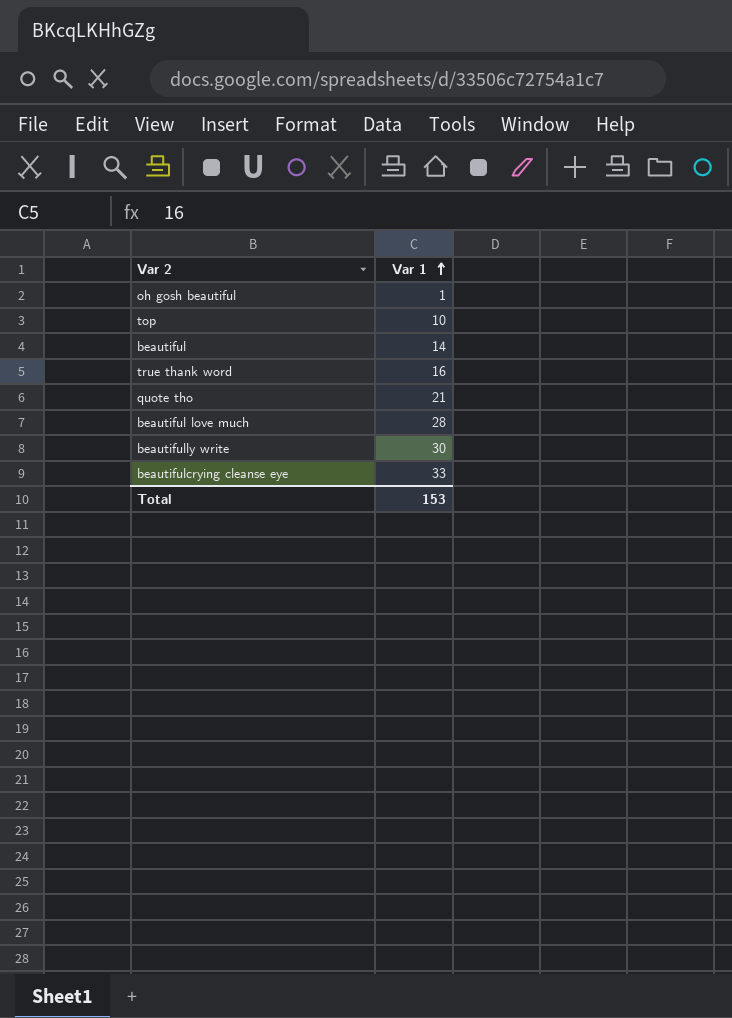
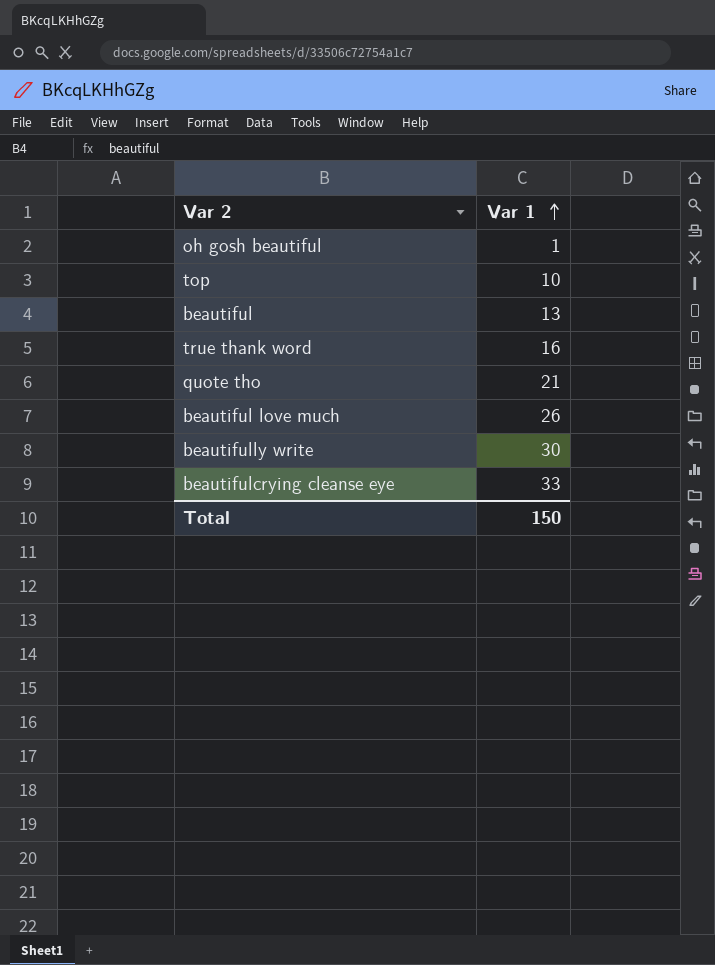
beautiful | Var 1: 14 -> 13
beautiful love much | Var 1: 28 -> 26
Total | Var 1: 153 -> 150

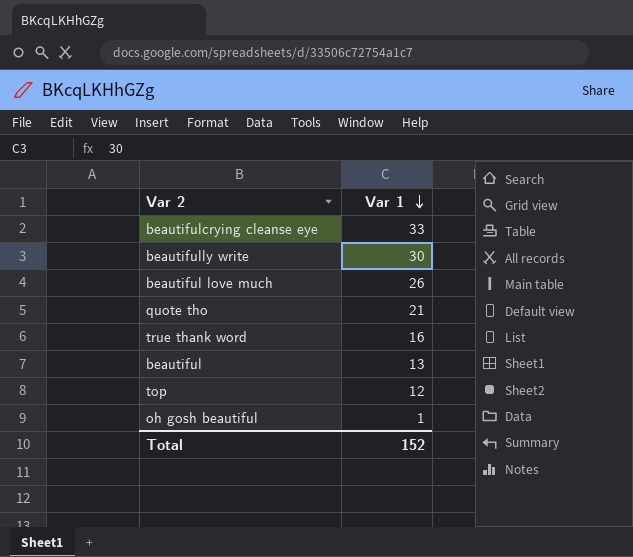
row order: Var 1 ascending -> Var 1 descending
top | Var 1: 10 -> 12
Total | Var 1: 150 -> 152

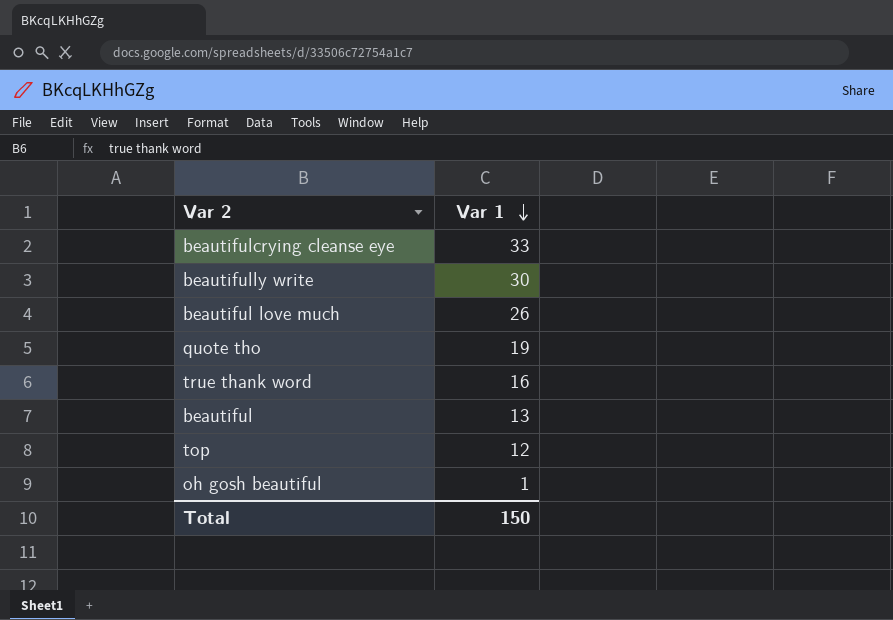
quote tho | Var 1: 21 -> 19
Total | Var 1: 152 -> 150

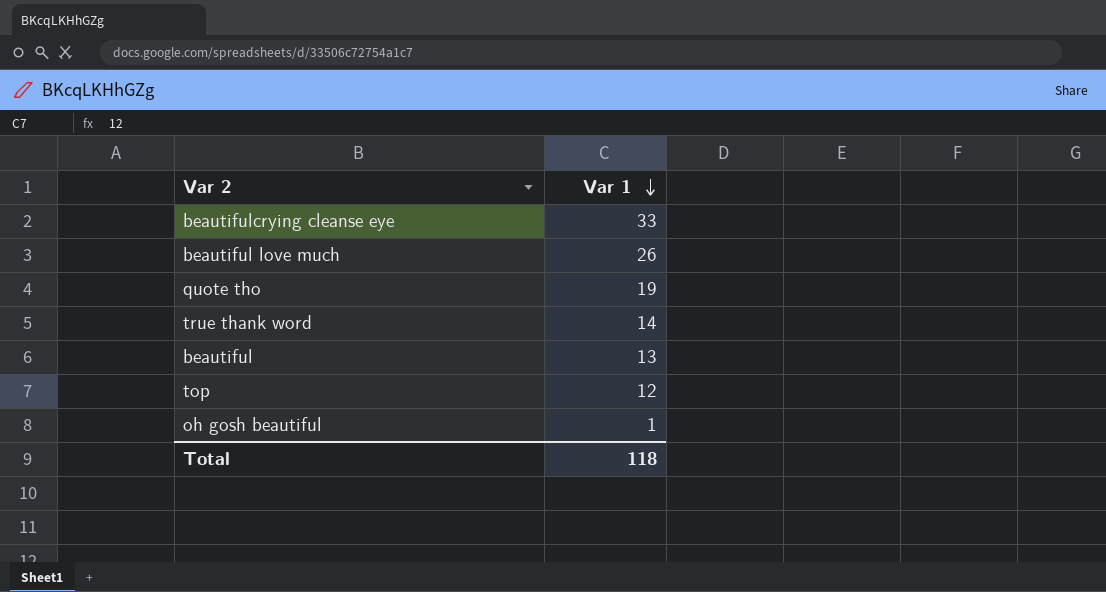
row beautifully write: 30 -> none
true thank word | Var 1: 16 -> 14
Total | Var 1: 150 -> 118

